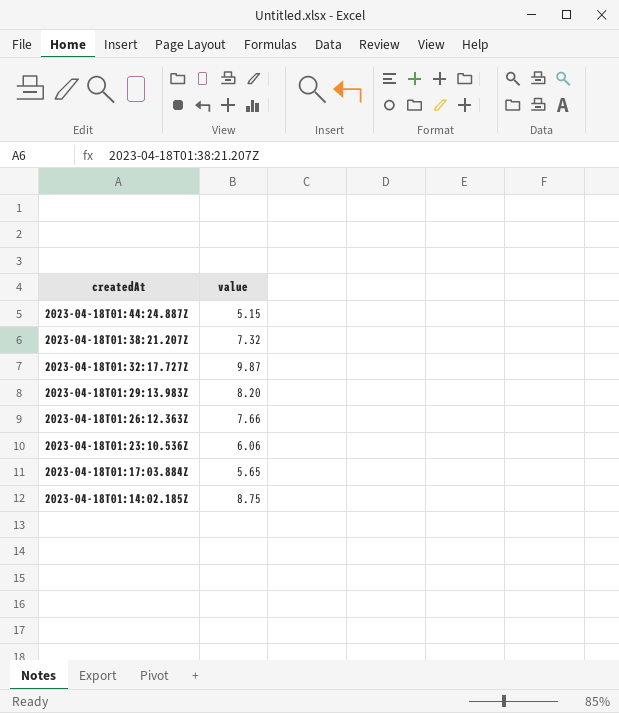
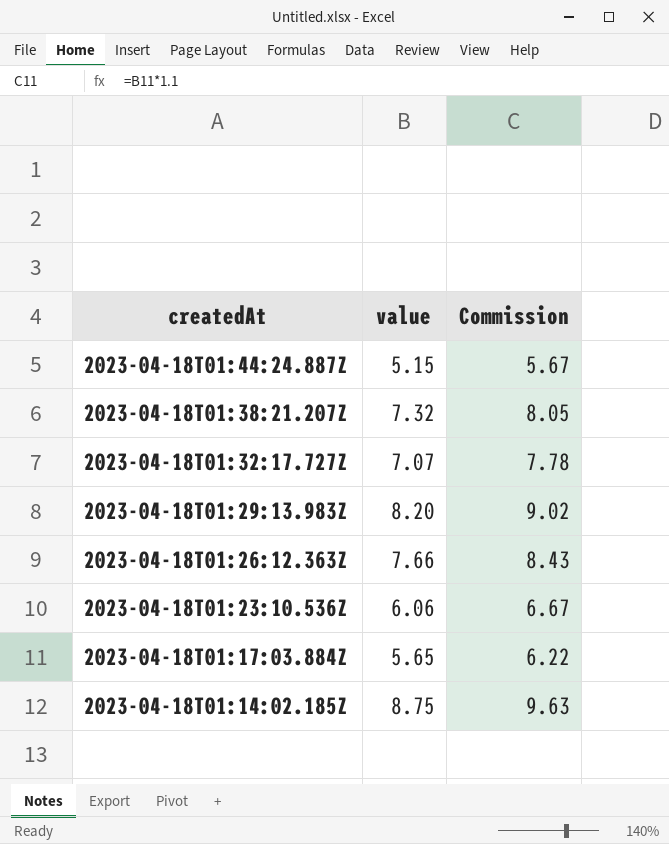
column Commission | formula: none -> [value] * 1.1
2023-04-18T01:32:17.727Z | value: 9.87 -> 7.07

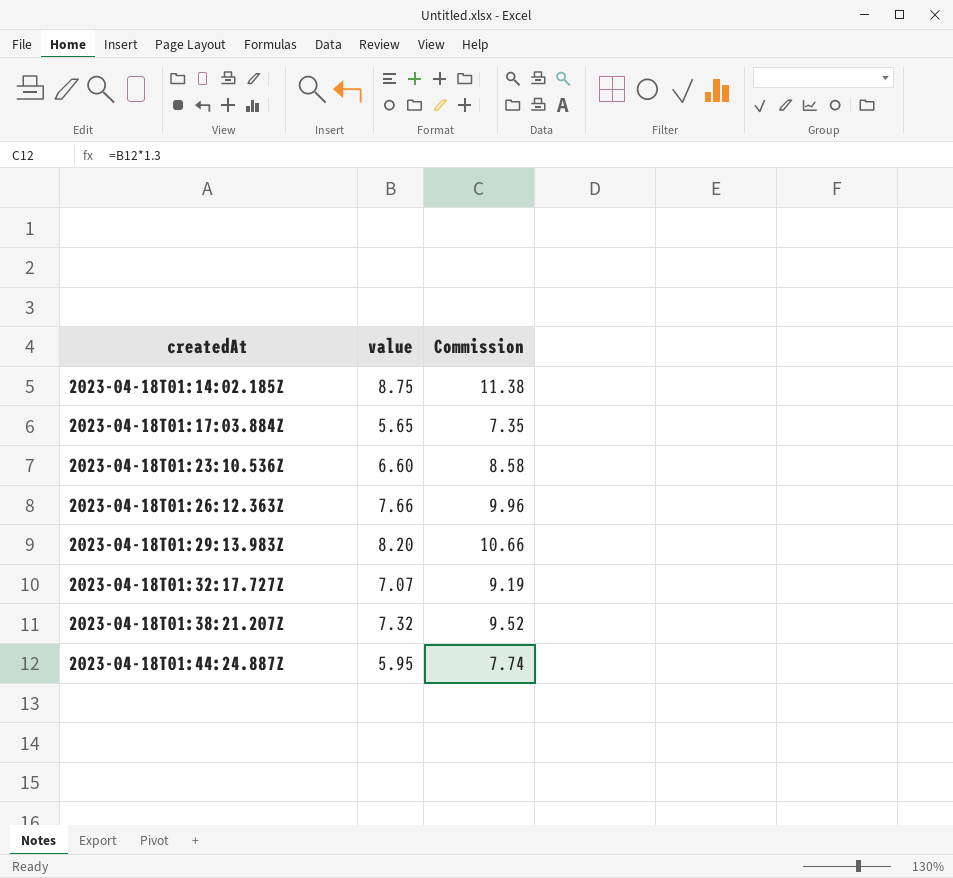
row order: createdAt descending -> createdAt ascending
column Commission | formula: [value] * 1.1 -> [value] * 1.3
2023-04-18T01:23:10.536Z | value: 6.06 -> 6.60
2023-04-18T01:44:24.887Z | value: 5.15 -> 5.95

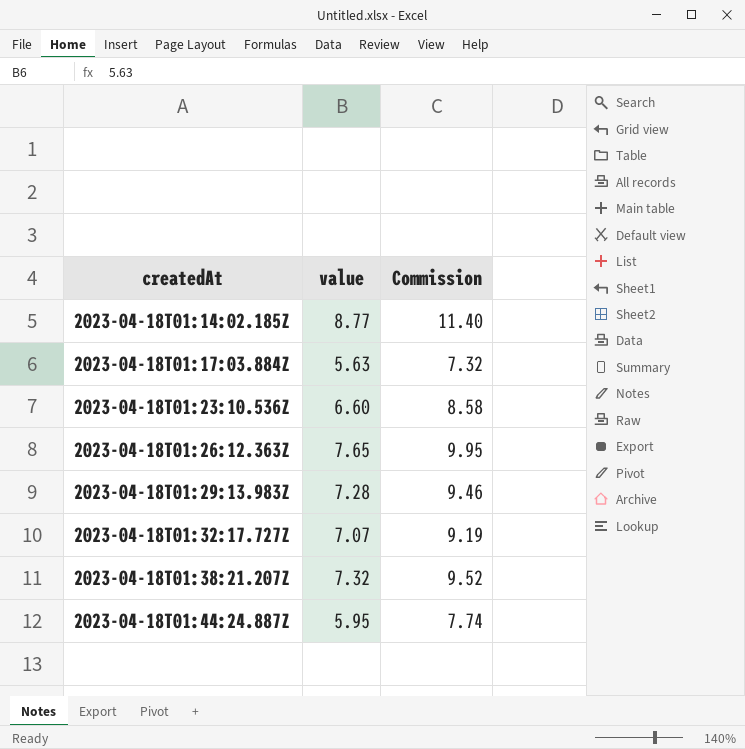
2023-04-18T01:14:02.185Z | value: 8.75 -> 8.77
2023-04-18T01:14:02.185Z | Commission: 11.38 -> 11.40
2023-04-18T01:17:03.884Z | value: 5.65 -> 5.63
2023-04-18T01:17:03.884Z | Commission: 7.35 -> 7.32
2023-04-18T01:26:12.363Z | value: 7.66 -> 7.65
2023-04-18T01:26:12.363Z | Commission: 9.96 -> 9.95
2023-04-18T01:29:13.983Z | value: 8.20 -> 7.28
2023-04-18T01:29:13.983Z | Commission: 10.66 -> 9.46

